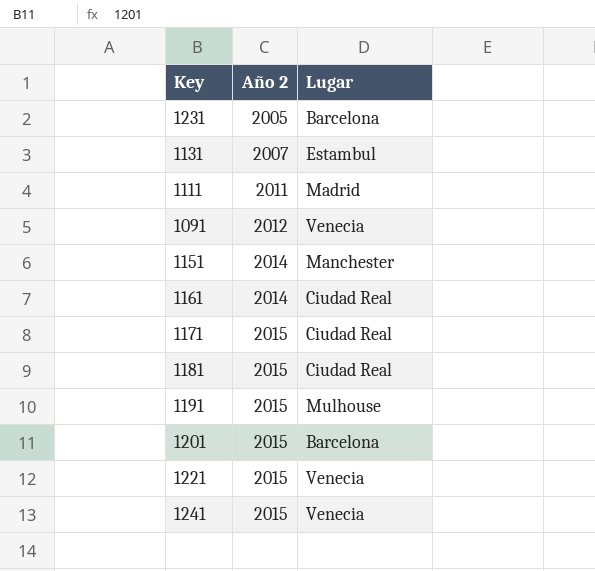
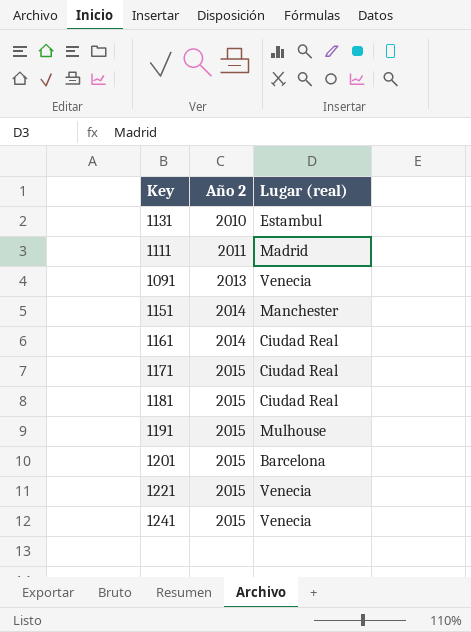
column name: Lugar -> Lugar (real)
row 1231: 2005 | Barcelona -> none
1131 | Año 2: 2007 -> 2010
1091 | Año 2: 2012 -> 2013

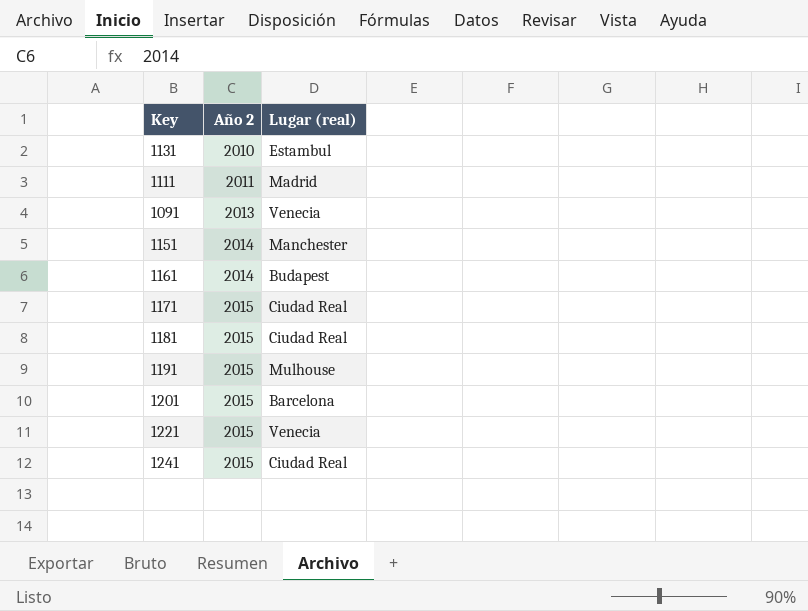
1161 | Lugar (real): Ciudad Real -> Budapest
1241 | Lugar (real): Venecia -> Ciudad Real

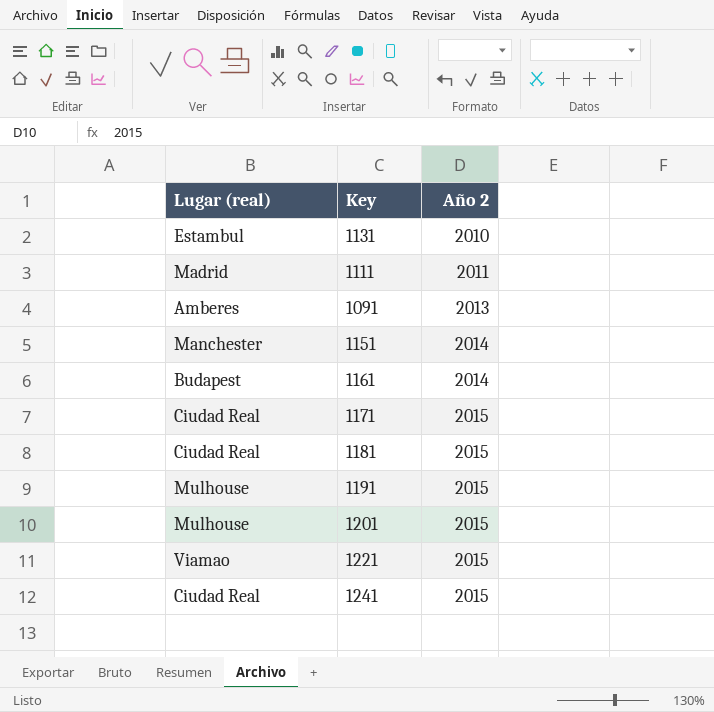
column Lugar (real) | position: 3 -> 1
1091 | Lugar (real): Venecia -> Amberes
1201 | Lugar (real): Barcelona -> Mulhouse
1221 | Lugar (real): Venecia -> Viamao

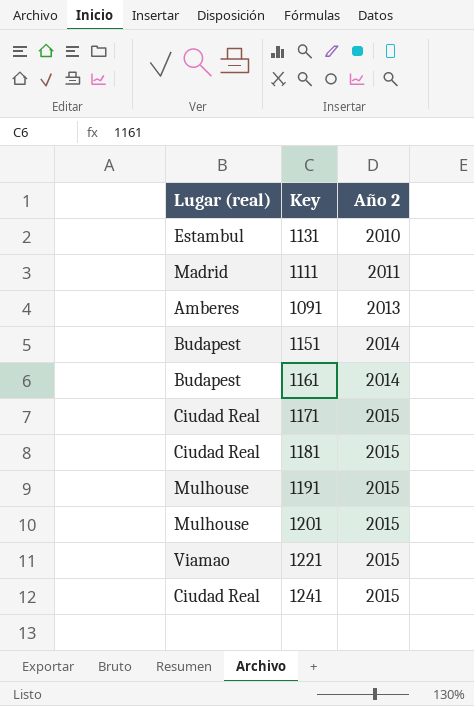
1151 | Lugar (real): Manchester -> Budapest

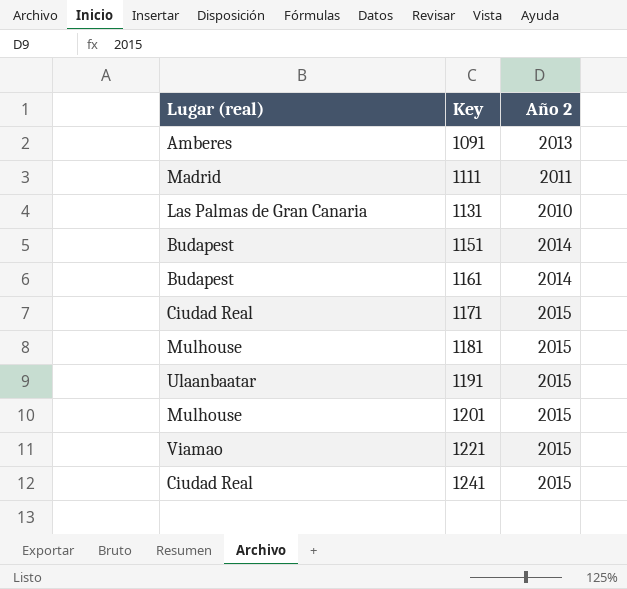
row order: Año 2 ascending -> Key ascending
1131 | Lugar (real): Estambul -> Las Palmas de Gran Canaria
1181 | Lugar (real): Ciudad Real -> Mulhouse
1191 | Lugar (real): Mulhouse -> Ulaanbaatar

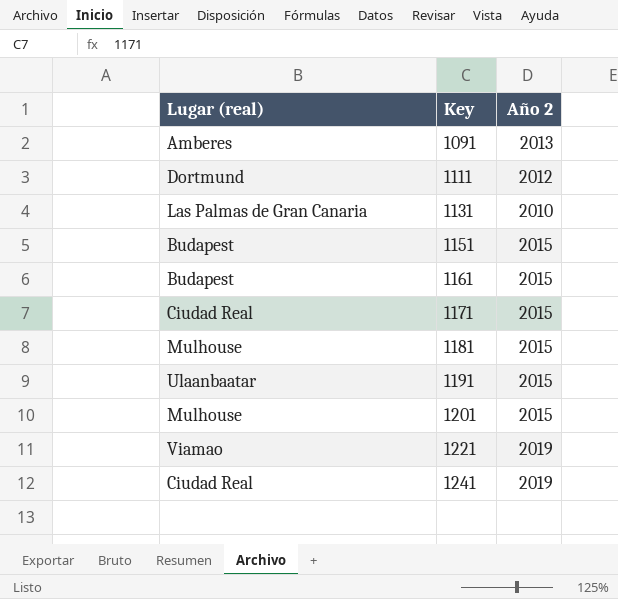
1111 | Lugar (real): Madrid -> Dortmund
1111 | Año 2: 2011 -> 2012
1151 | Año 2: 2014 -> 2015
1161 | Año 2: 2014 -> 2015
1221 | Año 2: 2015 -> 2019
1241 | Año 2: 2015 -> 2019

